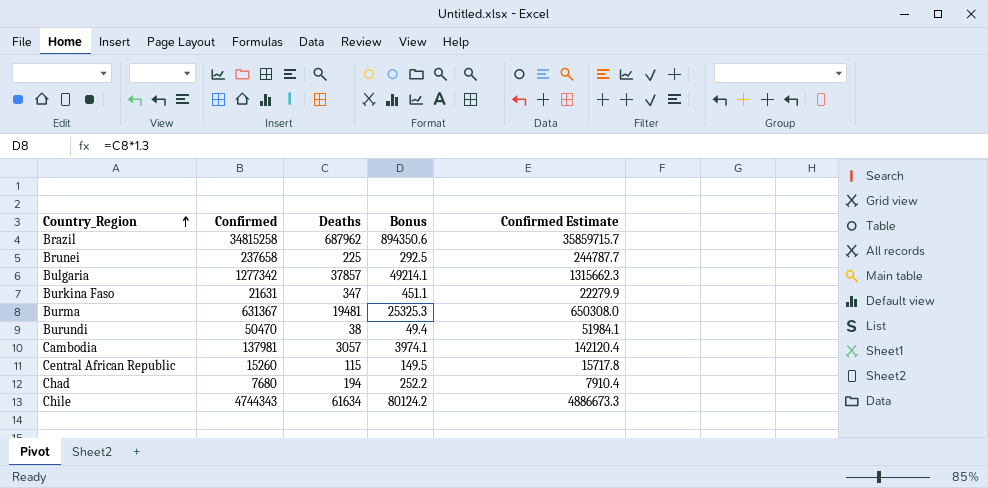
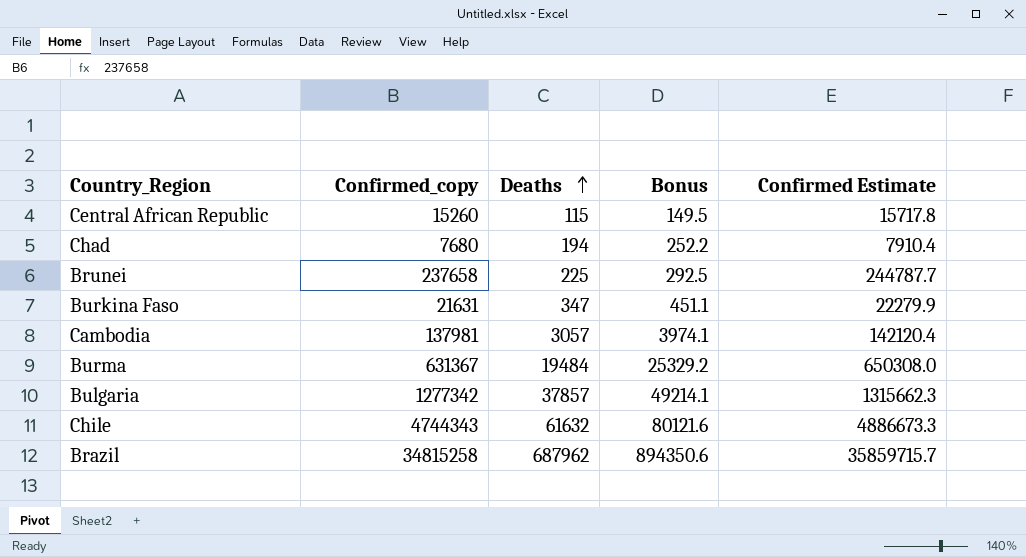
row order: Country_Region ascending -> Deaths ascending
column name: Confirmed -> Confirmed_copy
row Burundi: 50470 | 38 | 49.4 | 51984.1 -> none
Burma | Deaths: 19481 -> 19484
Burma | Bonus: 25325.3 -> 25329.2
Chile | Deaths: 61634 -> 61632
Chile | Bonus: 80124.2 -> 80121.6

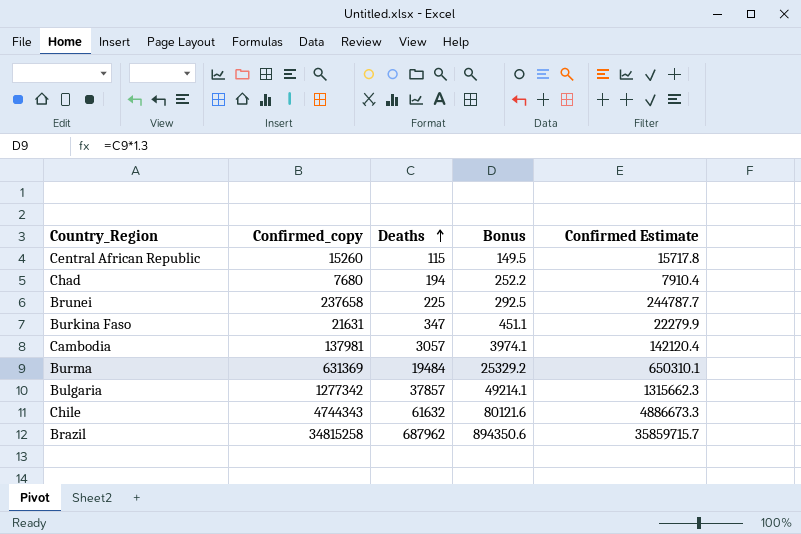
Burma | Confirmed_copy: 631367 -> 631369
Burma | Confirmed Estimate: 650308.0 -> 650310.1

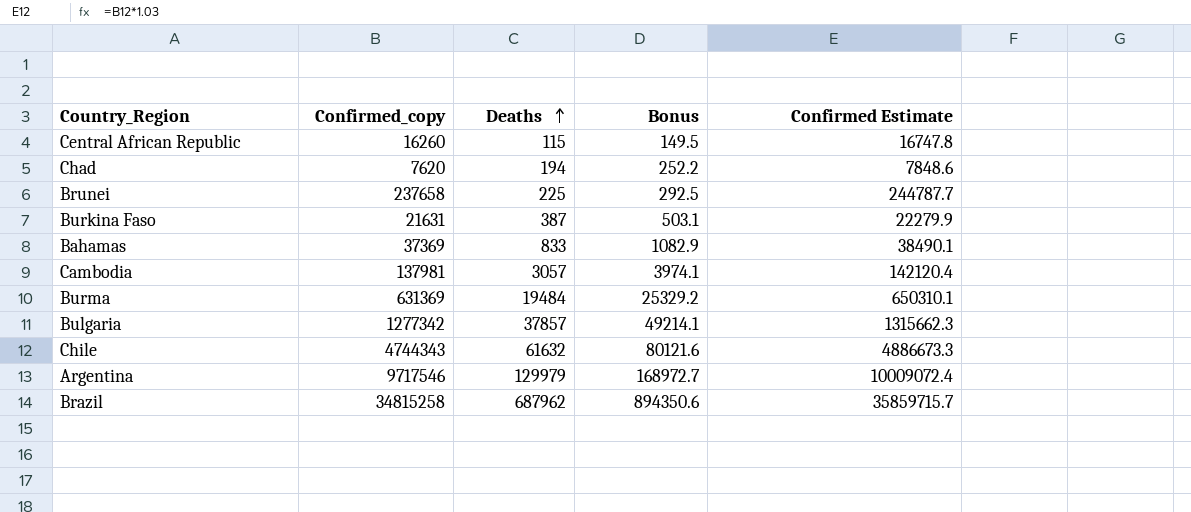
Central African Republic | Confirmed_copy: 15260 -> 16260
Central African Republic | Confirmed Estimate: 15717.8 -> 16747.8
Chad | Confirmed_copy: 7680 -> 7620
Chad | Confirmed Estimate: 7910.4 -> 7848.6
Burkina Faso | Deaths: 347 -> 387
Burkina Faso | Bonus: 451.1 -> 503.1
row Bahamas: none -> 37369 | 833 | 1082.9 | 38490.1
row Argentina: none -> 9717546 | 129979 | 168972.7 | 10009072.4

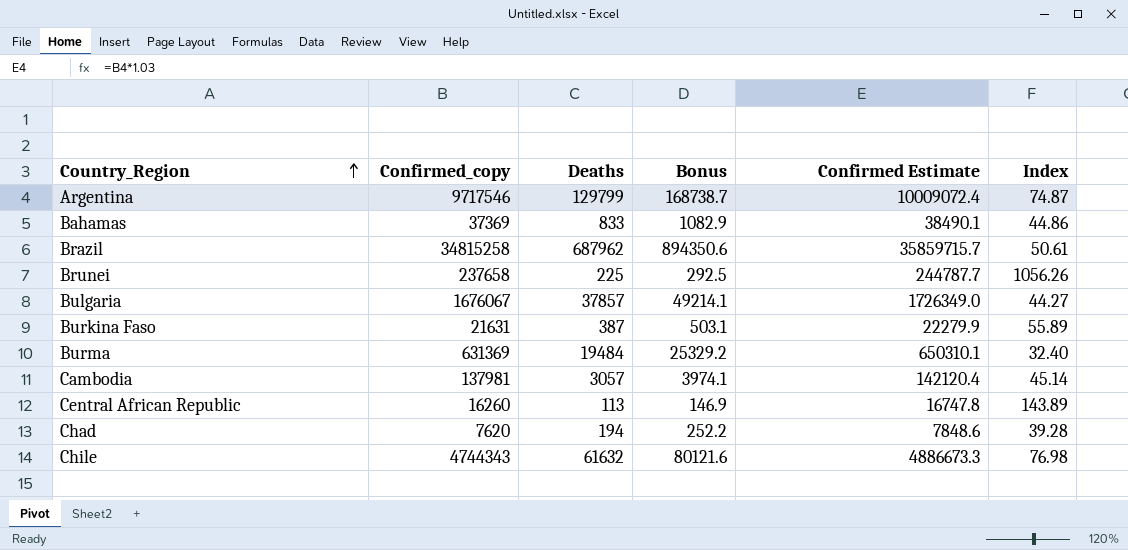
row order: Deaths ascending -> Country_Region ascending
column Index | formula: none -> [Confirmed_copy] / [Deaths]
Argentina | Deaths: 129979 -> 129799
Argentina | Bonus: 168972.7 -> 168738.7
Bulgaria | Confirmed_copy: 1277342 -> 1676067
Bulgaria | Confirmed Estimate: 1315662.3 -> 1726349.0
Central African Republic | Deaths: 115 -> 113
Central African Republic | Bonus: 149.5 -> 146.9

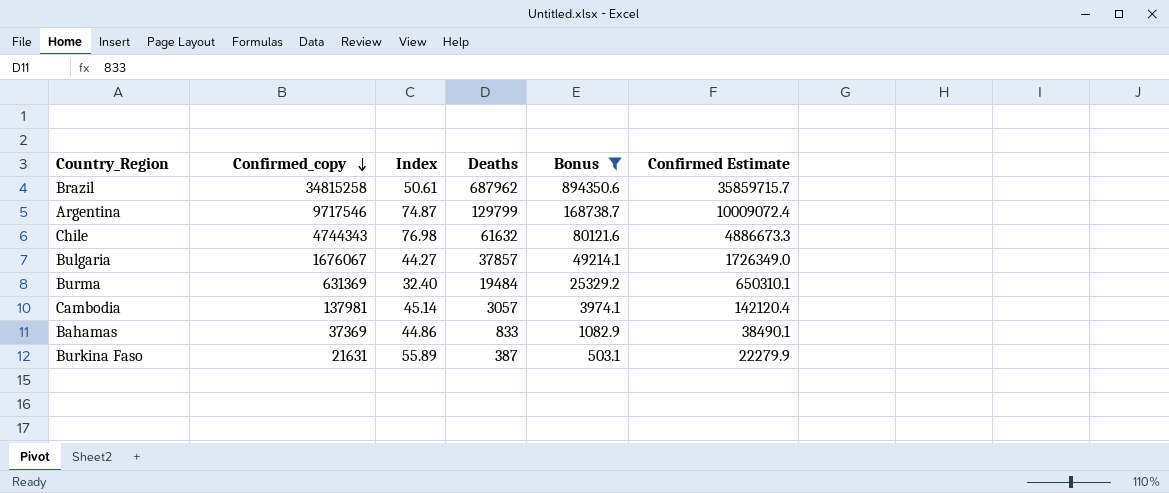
filter: none -> Bonus >= 503.1
row order: Country_Region ascending -> Confirmed_copy descending
column Index | position: 6 -> 3

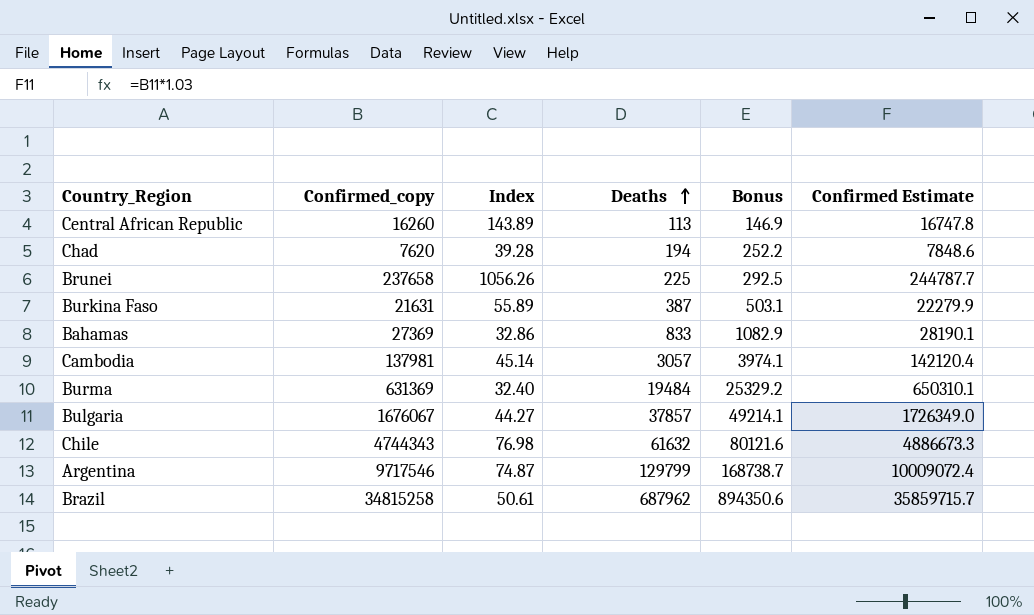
filter: Bonus >= 503.1 -> none
row order: Confirmed_copy descending -> Deaths ascending
Bahamas | Confirmed_copy: 37369 -> 27369
Bahamas | Index: 44.86 -> 32.86
Bahamas | Confirmed Estimate: 38490.1 -> 28190.1

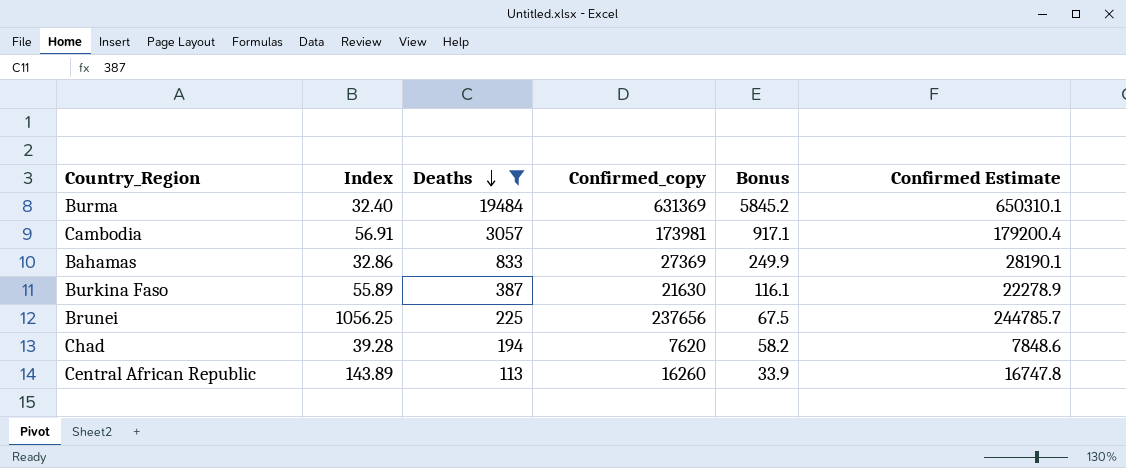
filter: none -> Deaths <= 19484
row order: Deaths ascending -> Deaths descending
column Confirmed_copy | position: 2 -> 4
column Bonus | formula: [Deaths] * 1.3 -> [Deaths] * 0.3
Cambodia | Index: 45.14 -> 56.91
Cambodia | Confirmed_copy: 137981 -> 173981
Cambodia | Confirmed Estimate: 142120.4 -> 179200.4
Burkina Faso | Confirmed_copy: 21631 -> 21630
Burkina Faso | Confirmed Estimate: 22279.9 -> 22278.9
Brunei | Index: 1056.26 -> 1056.25
Brunei | Confirmed_copy: 237658 -> 237656
Brunei | Confirmed Estimate: 244787.7 -> 244785.7

